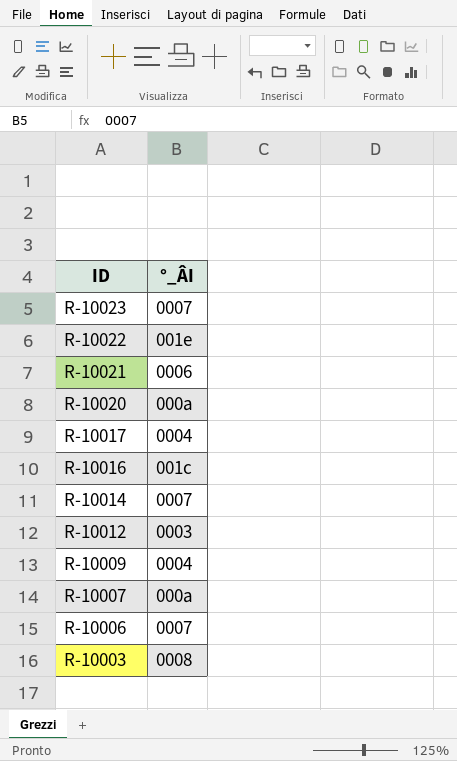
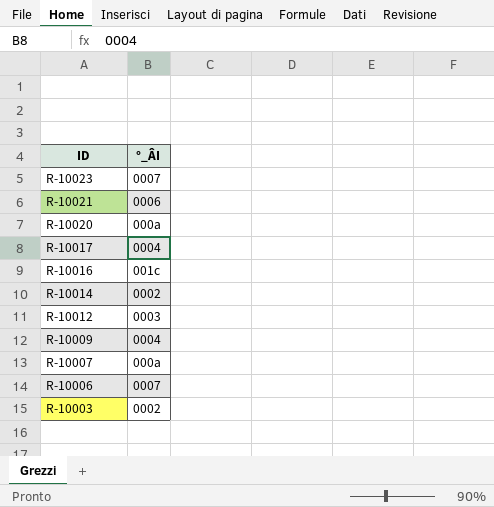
row R-10022: 001e -> none
R-10014 | °_ÂI: 0007 -> 0002
R-10003 | °_ÂI: 0008 -> 0002

